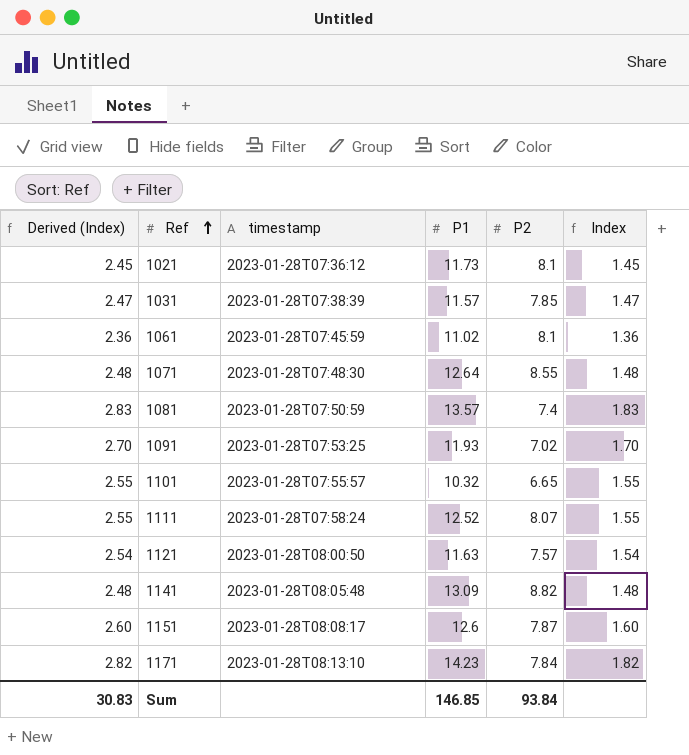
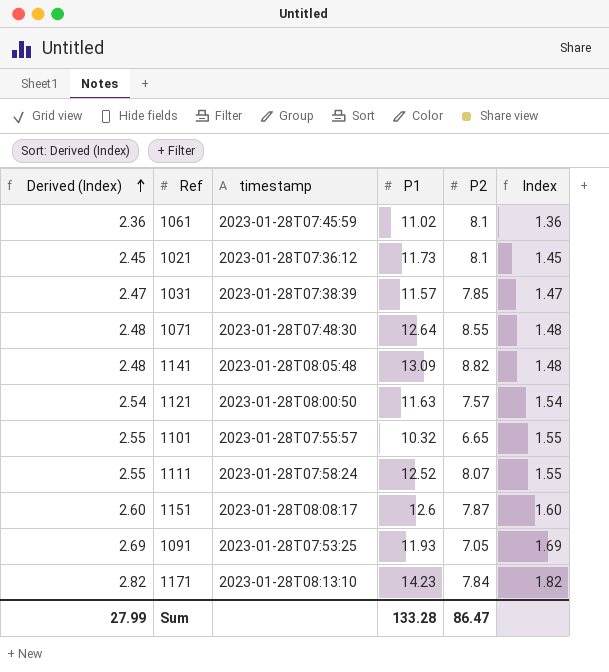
row order: Ref ascending -> Derived (Index) ascending
row 1081: 2.83 | 2023-01-28T07:50:59 | 13.57 | 7.4 | 1.83 -> none
1091 | Derived (Index): 2.70 -> 2.69
1091 | P2: 7.02 -> 7.05
1091 | Index: 1.70 -> 1.69
Sum | Derived (Index): 30.83 -> 27.99
Sum | P1: 146.85 -> 133.28
Sum | P2: 93.84 -> 86.47

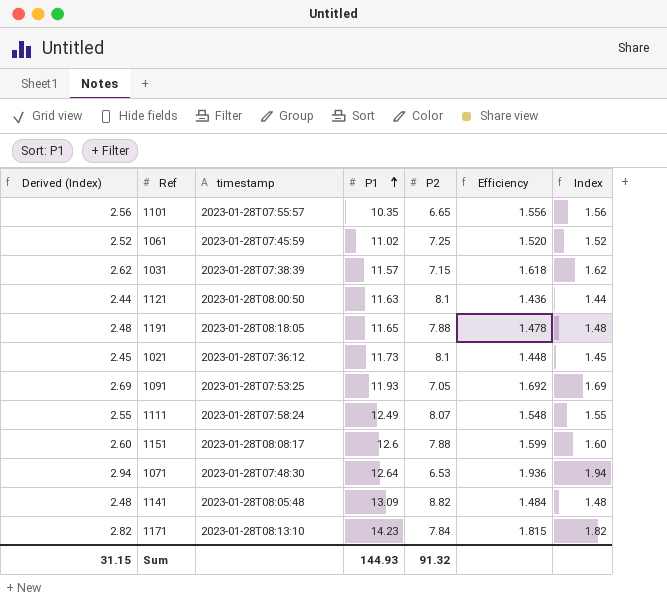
row order: Derived (Index) ascending -> P1 ascending
column Efficiency | formula: none -> [P1] / [P2]
1101 | Derived (Index): 2.55 -> 2.56
1101 | P1: 10.32 -> 10.35
1101 | Index: 1.55 -> 1.56
1061 | Derived (Index): 2.36 -> 2.52
1061 | P2: 8.1 -> 7.25
1061 | Index: 1.36 -> 1.52
1031 | Derived (Index): 2.47 -> 2.62
1031 | P2: 7.85 -> 7.15
1031 | Index: 1.47 -> 1.62
1121 | Derived (Index): 2.54 -> 2.44
1121 | P2: 7.57 -> 8.1
1121 | Index: 1.54 -> 1.44
row 1191: none -> 2.48 | 2023-01-28T08:18:05 | 11.65 | 7.88 | 1.478 | 1.48
1111 | P1: 12.52 -> 12.49
1151 | P2: 7.87 -> 7.88
1071 | Derived (Index): 2.48 -> 2.94
1071 | P2: 8.55 -> 6.53
1071 | Index: 1.48 -> 1.94
Sum | Derived (Index): 27.99 -> 31.15
Sum | P1: 133.28 -> 144.93
Sum | P2: 86.47 -> 91.32

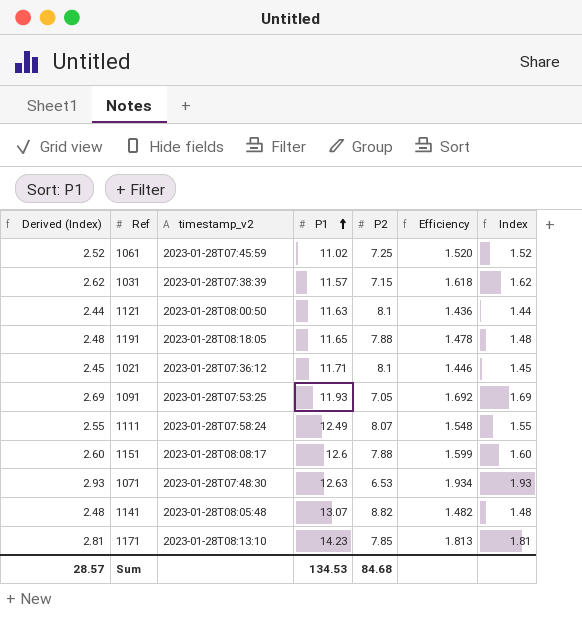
column name: timestamp -> timestamp_v2
row 1101: 2.56 | 2023-01-28T07:55:57 | 10.35 | 6.65 | 1.556 | 1.56 -> none
1021 | P1: 11.73 -> 11.71
1021 | Efficiency: 1.448 -> 1.446
1071 | Derived (Index): 2.94 -> 2.93
1071 | P1: 12.64 -> 12.63
1071 | Efficiency: 1.936 -> 1.934
1071 | Index: 1.94 -> 1.93
1141 | P1: 13.09 -> 13.07
1141 | Efficiency: 1.484 -> 1.482
1171 | Derived (Index): 2.82 -> 2.81
1171 | P2: 7.84 -> 7.85
1171 | Efficiency: 1.815 -> 1.813
1171 | Index: 1.82 -> 1.81
Sum | Derived (Index): 31.15 -> 28.57
Sum | P1: 144.93 -> 134.53
Sum | P2: 91.32 -> 84.68

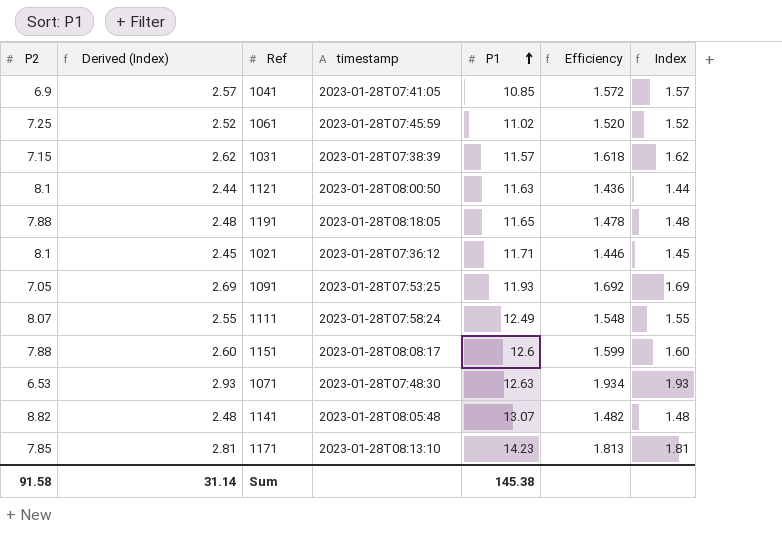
column P2 | position: 5 -> 1
column name: timestamp_v2 -> timestamp
row 1041: none -> 6.9 | 2.57 | 2023-01-28T07:41:05 | 10.85 | 1.572 | 1.57
Sum | P2: 84.68 -> 91.58
Sum | Derived (Index): 28.57 -> 31.14
Sum | P1: 134.53 -> 145.38

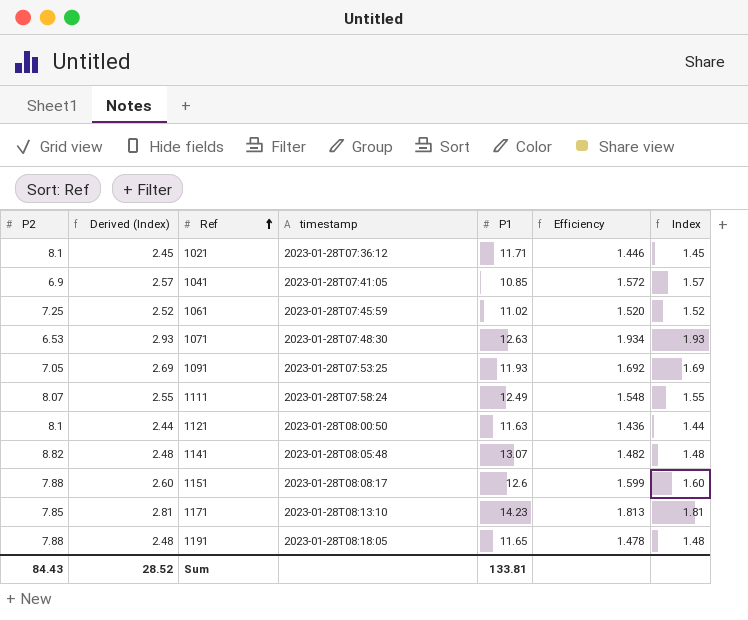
row order: P1 ascending -> Ref ascending
row 1031: 7.15 | 2.62 | 2023-01-28T07:38:39 | 11.57 | 1.618 | 1.62 -> none
Sum | P2: 91.58 -> 84.43
Sum | Derived (Index): 31.14 -> 28.52
Sum | P1: 145.38 -> 133.81

